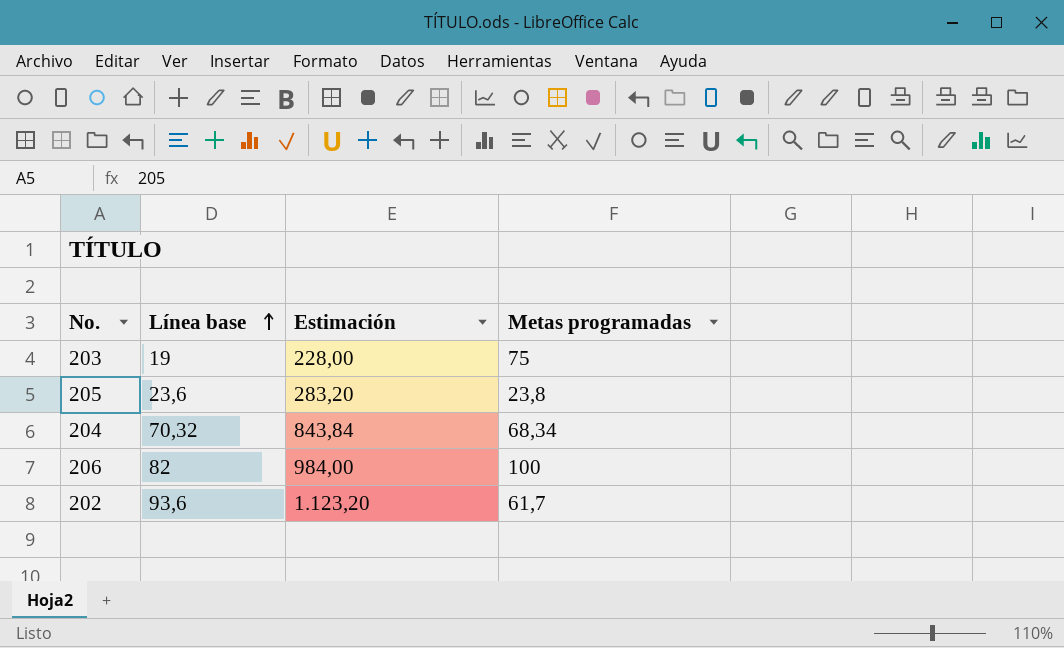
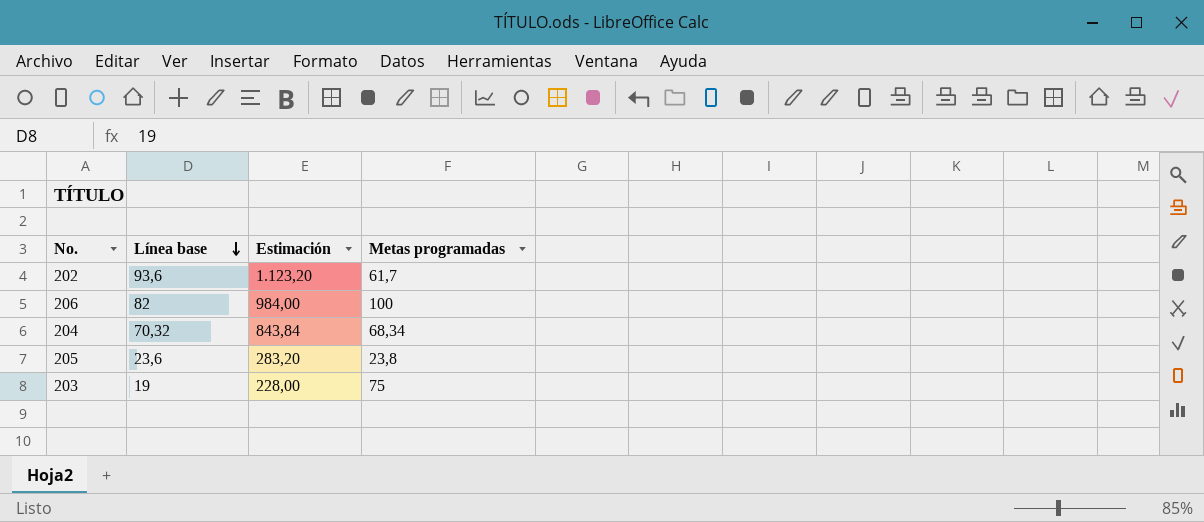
row order: Línea base ascending -> Línea base descending

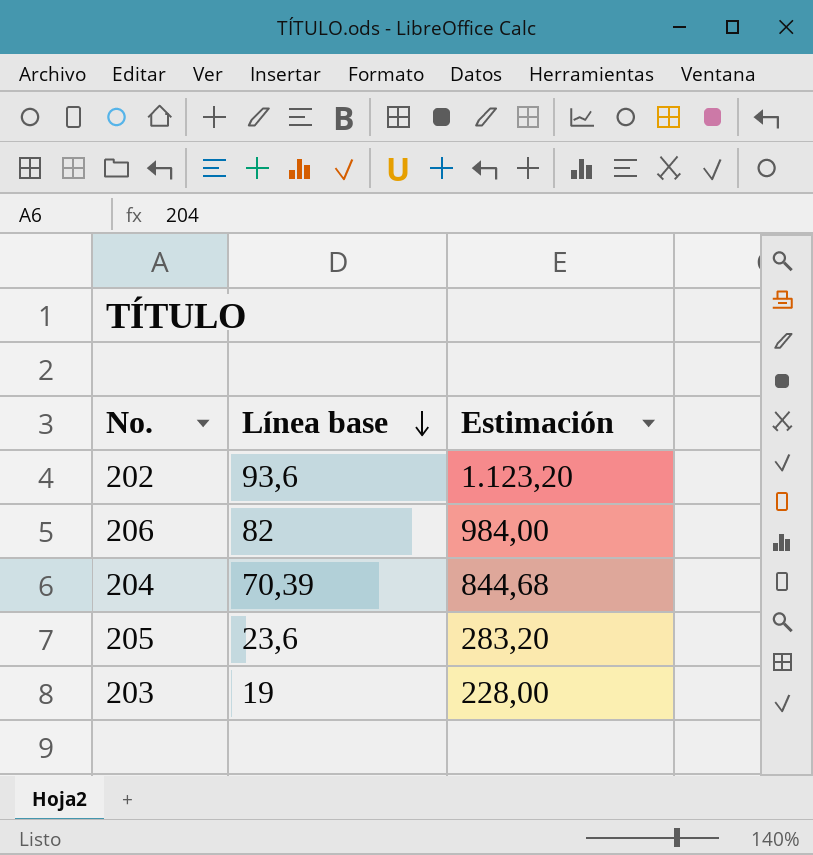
column Metas programadas | position: 4 -> none
204 | Línea base: 70,32 -> 70,39
204 | Estimación: 843,84 -> 844,68

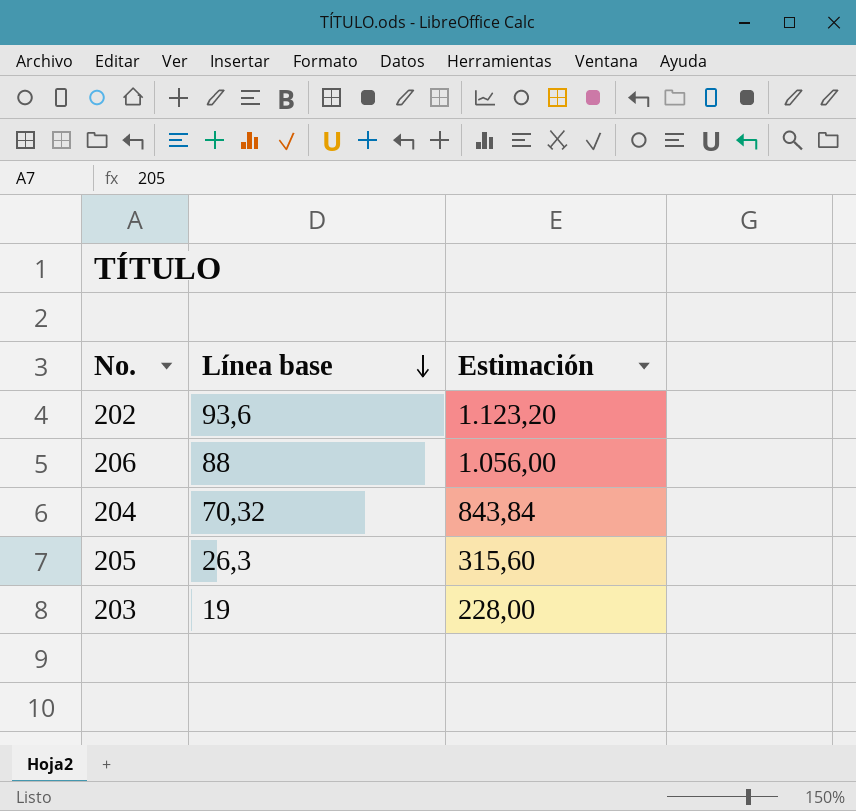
206 | Línea base: 82 -> 88
206 | Estimación: 984,00 -> 1.056,00
204 | Línea base: 70,39 -> 70,32
204 | Estimación: 844,68 -> 843,84
205 | Línea base: 23,6 -> 26,3
205 | Estimación: 283,20 -> 315,60

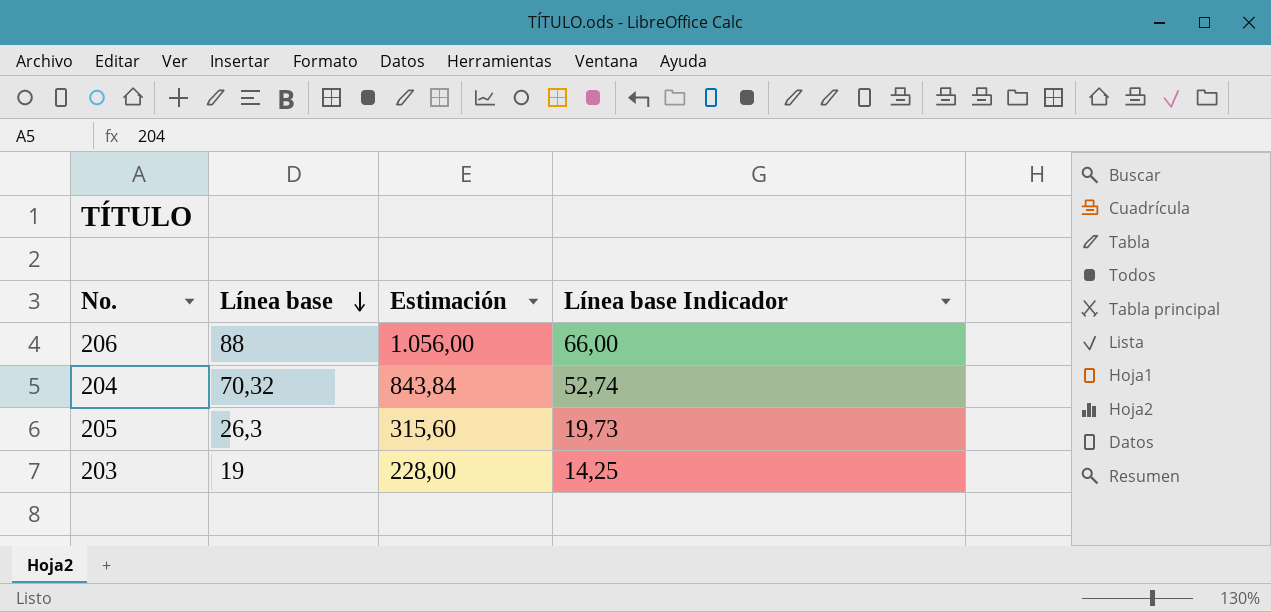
column Línea base Indicador | formula: none -> [Línea base] * 0,75
row 202: 93,6 | 1.123,20 -> none

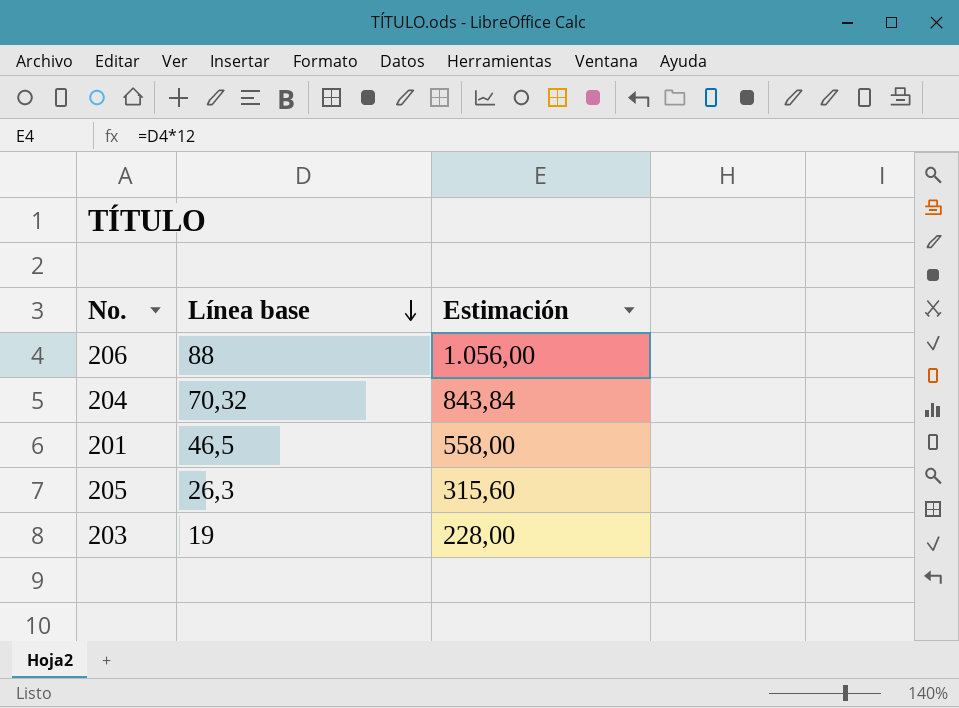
column Línea base Indicador | formula: [Línea base] * 0,75 -> none
row 201: none -> 46,5 | 558,00

